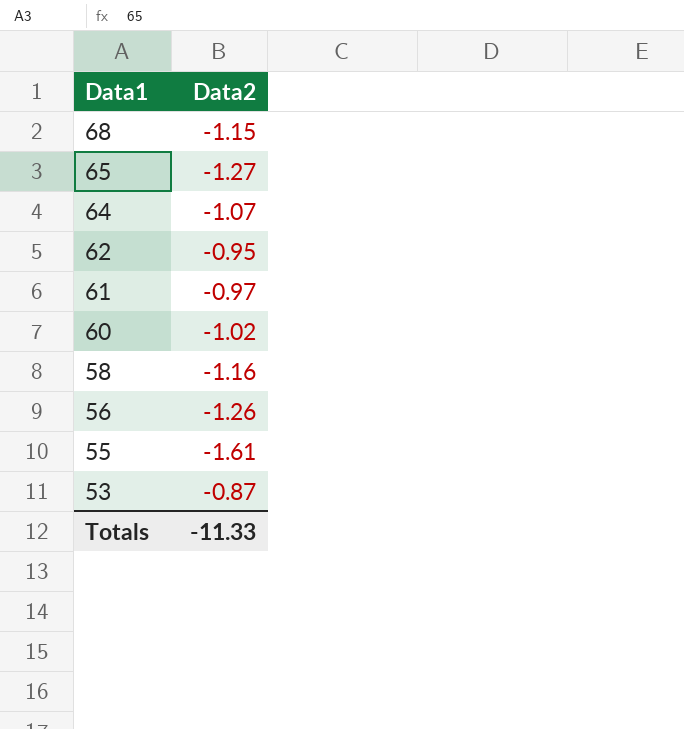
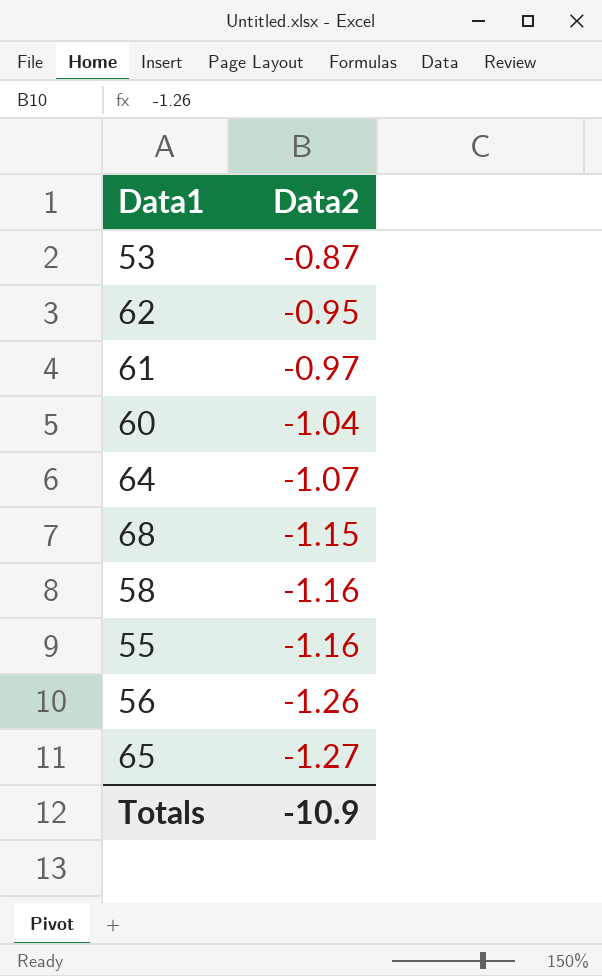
row order: Data1 descending -> Data2 descending
60 | Data2: -1.02 -> -1.04
55 | Data2: -1.61 -> -1.16
Totals | Data2: -11.33 -> -10.9

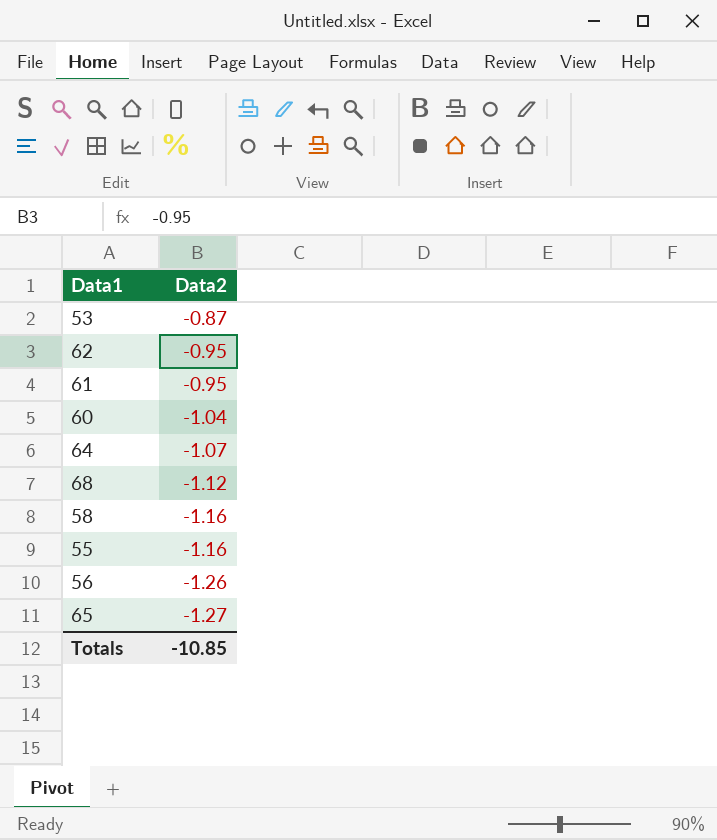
61 | Data2: -0.97 -> -0.95
68 | Data2: -1.15 -> -1.12
Totals | Data2: -10.9 -> -10.85

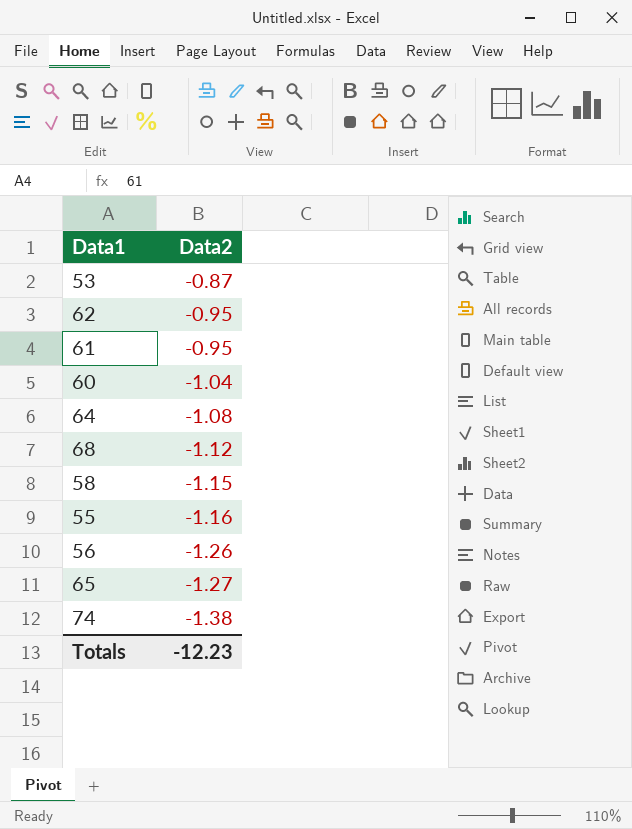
64 | Data2: -1.07 -> -1.08
58 | Data2: -1.16 -> -1.15
row 74: none -> -1.38
Totals | Data2: -10.85 -> -12.23

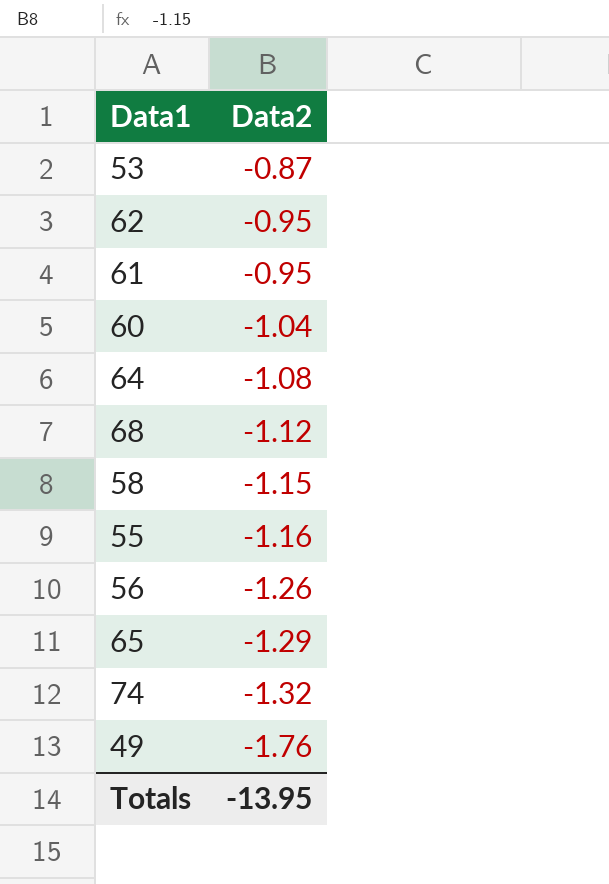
65 | Data2: -1.27 -> -1.29
74 | Data2: -1.38 -> -1.32
row 49: none -> -1.76
Totals | Data2: -12.23 -> -13.95

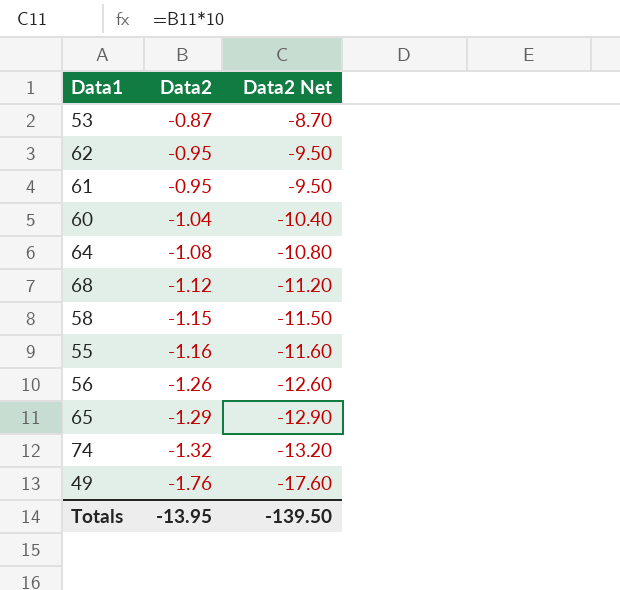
column Data2 Net | formula: none -> [Data2] * 10

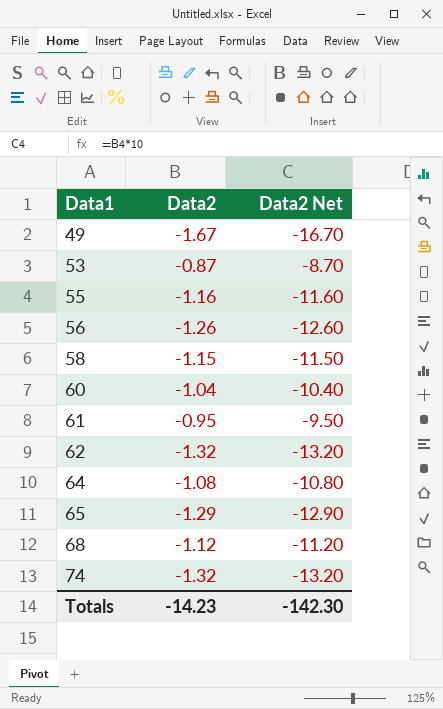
row order: Data2 descending -> Data1 ascending
49 | Data2: -1.76 -> -1.67
49 | Data2 Net: -17.60 -> -16.70
62 | Data2: -0.95 -> -1.32
62 | Data2 Net: -9.50 -> -13.20
Totals | Data2: -13.95 -> -14.23
Totals | Data2 Net: -139.50 -> -142.30

